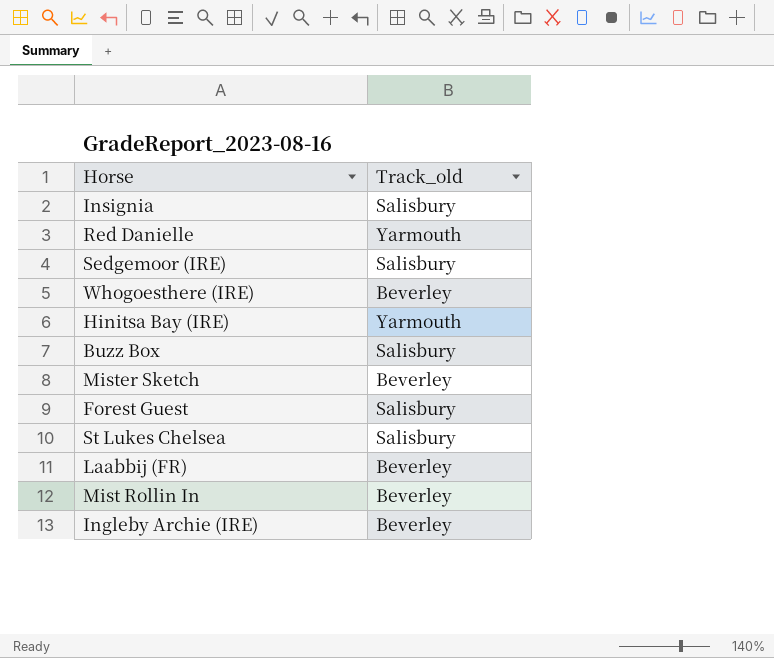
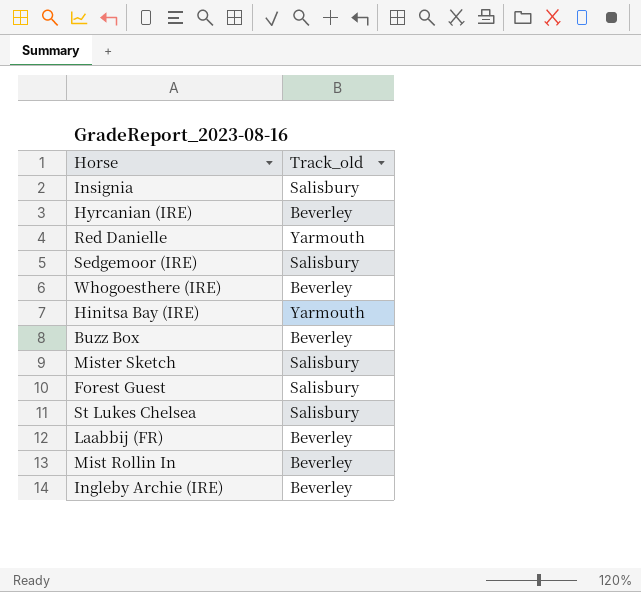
row Hyrcanian (IRE): none -> Beverley
Buzz Box | Track_old: Salisbury -> Beverley
Mister Sketch | Track_old: Beverley -> Salisbury

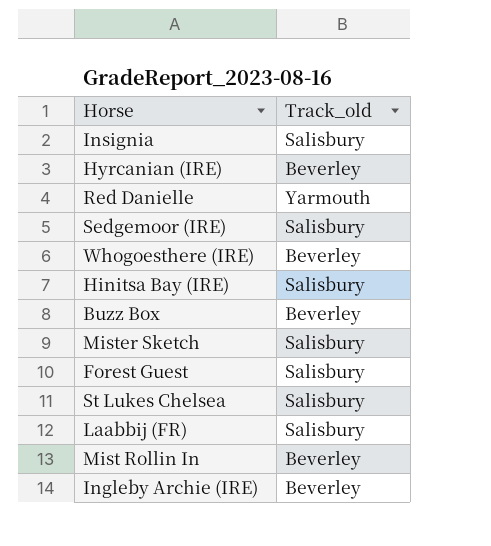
Hinitsa Bay (IRE) | Track_old: Yarmouth -> Salisbury
Laabbij (FR) | Track_old: Beverley -> Salisbury

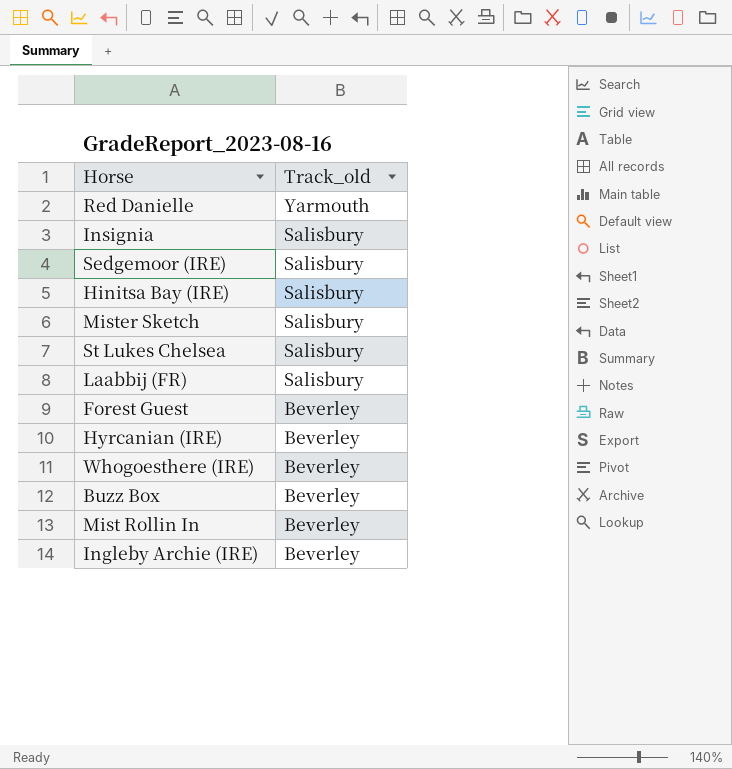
row order: none -> Track_old descending
Forest Guest | Track_old: Salisbury -> Beverley

